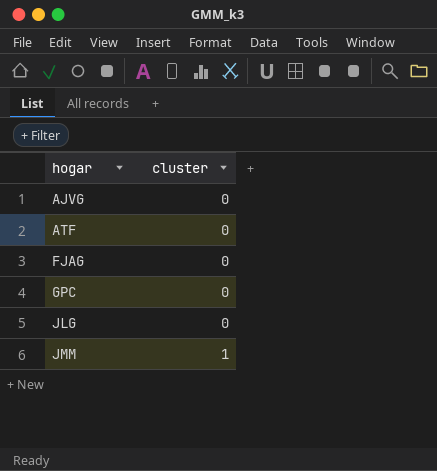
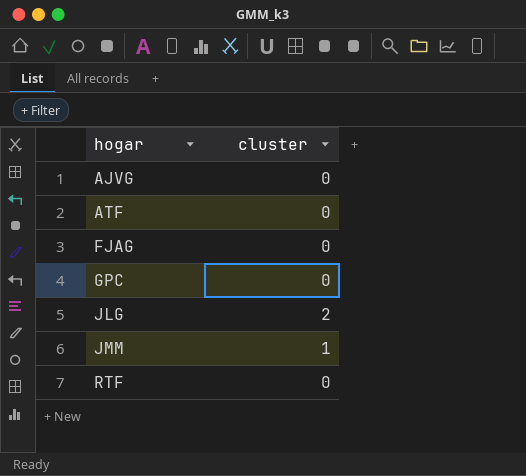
JLG | cluster: 0 -> 2
row RTF: none -> 0

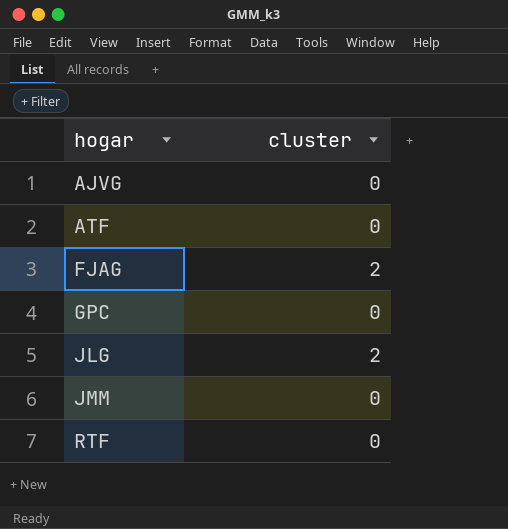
FJAG | cluster: 0 -> 2
JMM | cluster: 1 -> 0

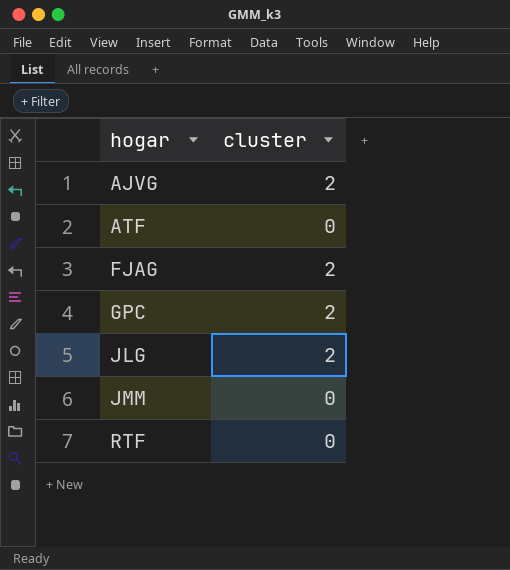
AJVG | cluster: 0 -> 2
GPC | cluster: 0 -> 2

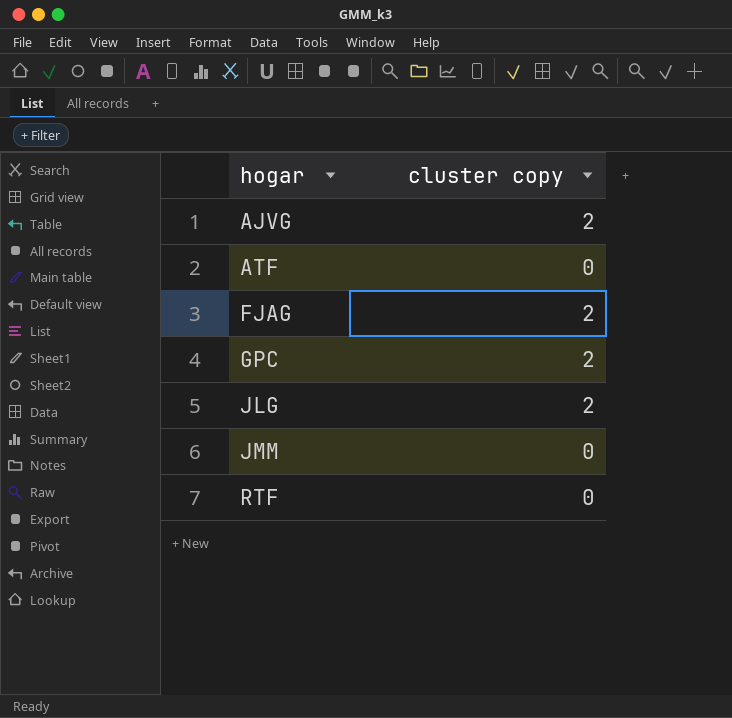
column name: cluster -> cluster copy

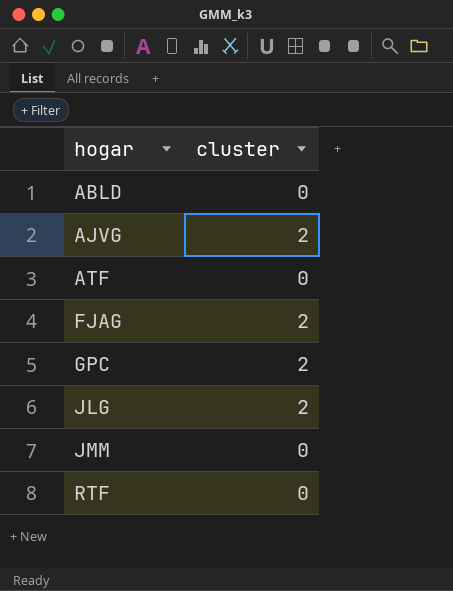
column name: cluster copy -> cluster
row ABLD: none -> 0

